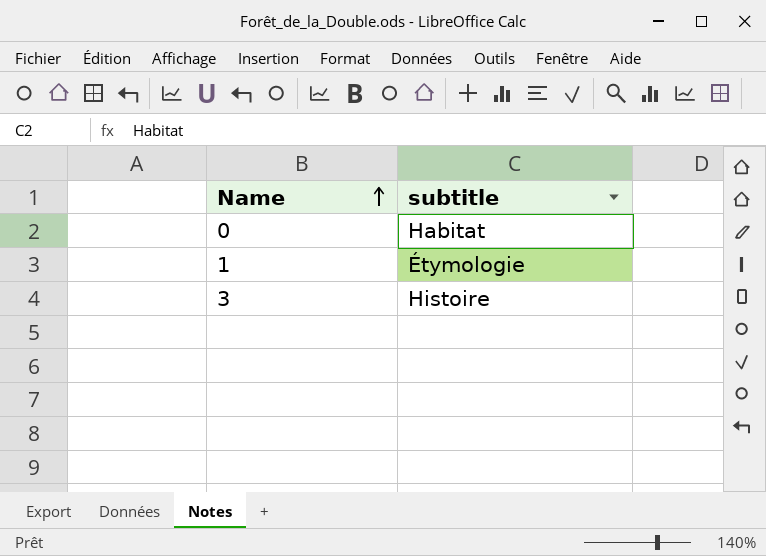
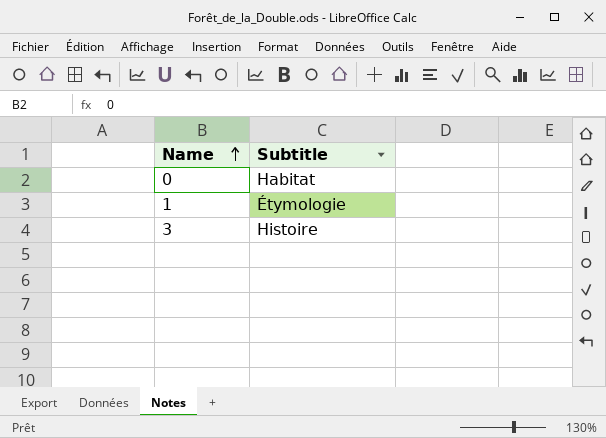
column name: subtitle -> Subtitle

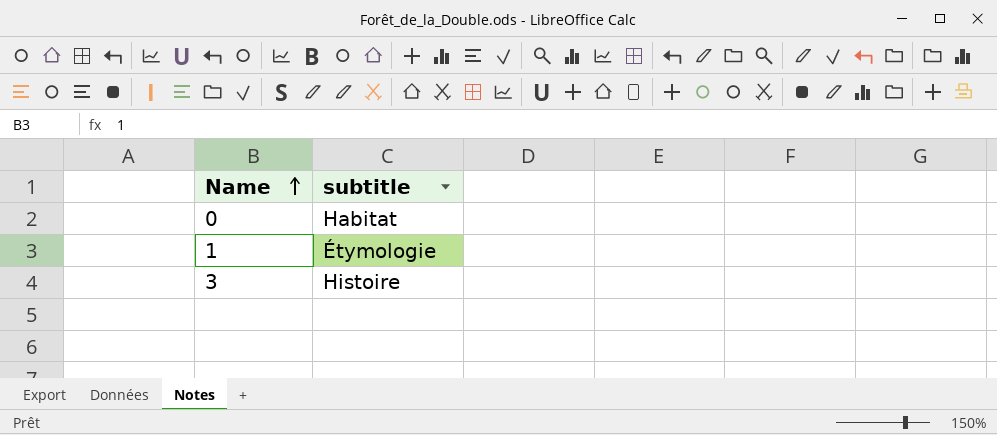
column name: Subtitle -> subtitle

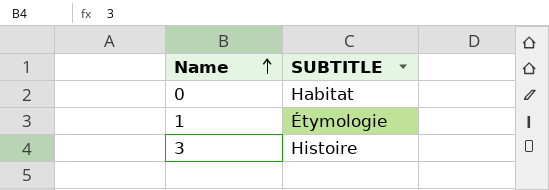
column name: subtitle -> SUBTITLE

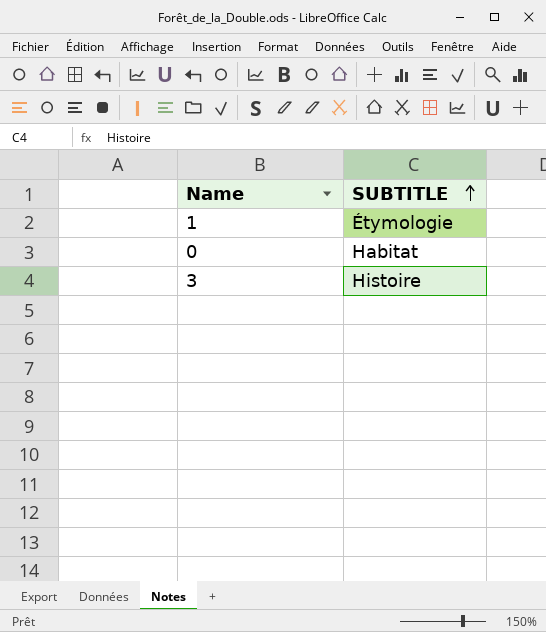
row order: Name ascending -> SUBTITLE ascending

